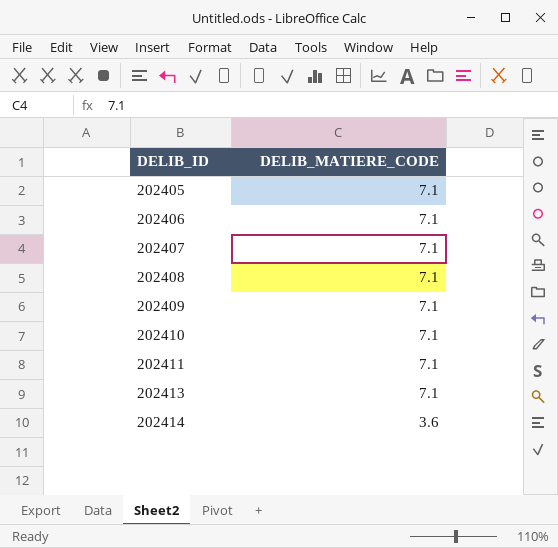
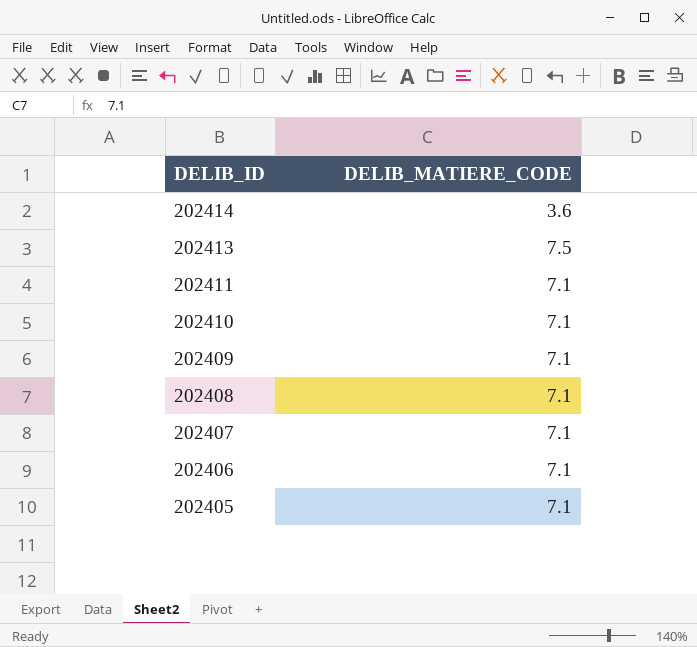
row order: DELIB_ID ascending -> DELIB_ID descending
202413 | DELIB_MATIERE_CODE: 7.1 -> 7.5

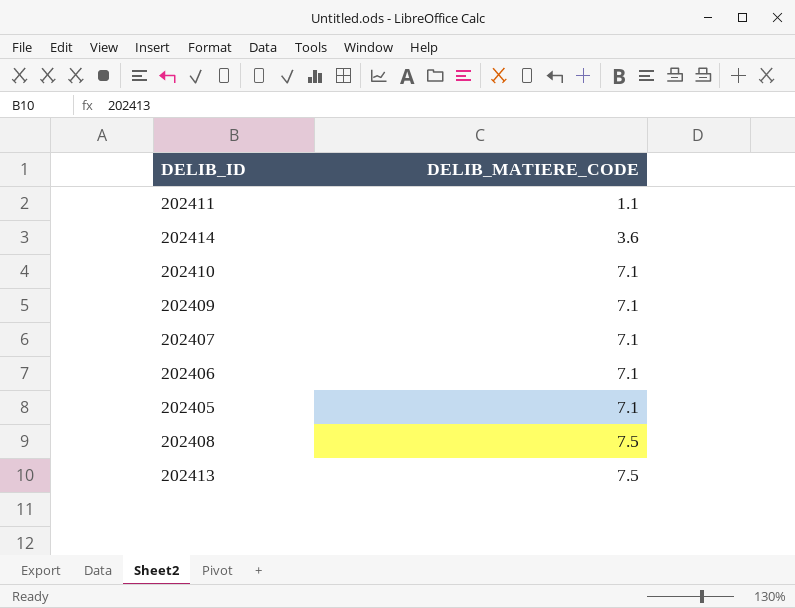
row order: DELIB_ID descending -> DELIB_MATIERE_CODE ascending
202411 | DELIB_MATIERE_CODE: 7.1 -> 1.1
202408 | DELIB_MATIERE_CODE: 7.1 -> 7.5

